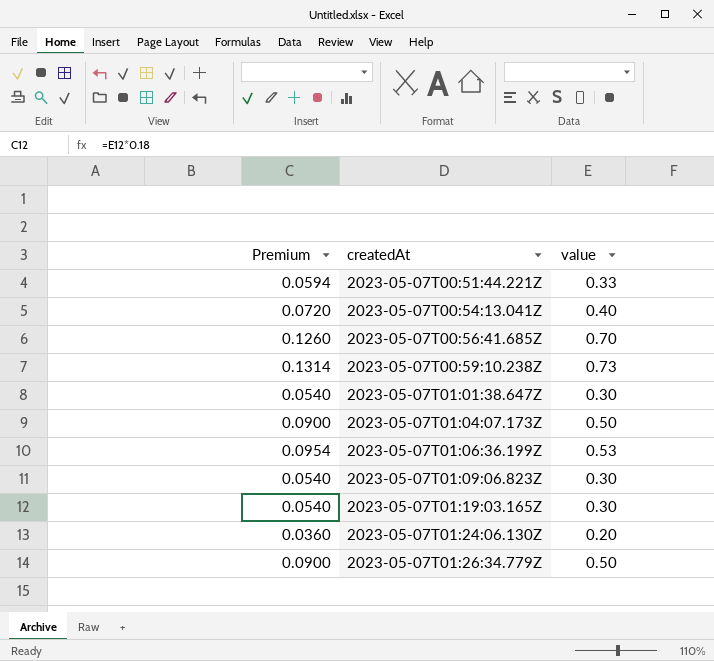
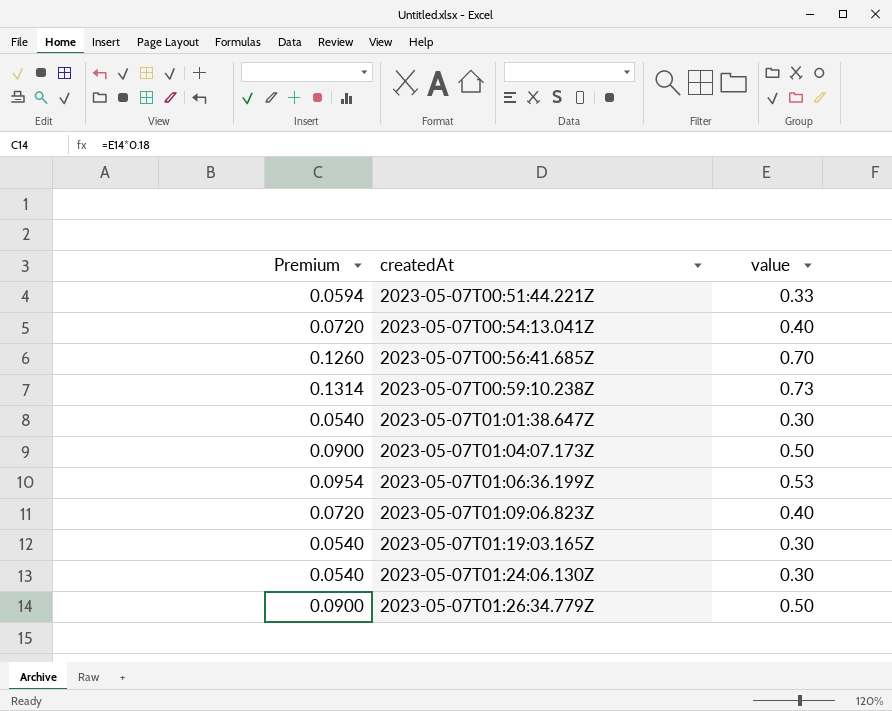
2023-05-07T01:09:06.823Z | Premium: 0.0540 -> 0.0720
2023-05-07T01:09:06.823Z | value: 0.30 -> 0.40
2023-05-07T01:24:06.130Z | Premium: 0.0360 -> 0.0540
2023-05-07T01:24:06.130Z | value: 0.20 -> 0.30

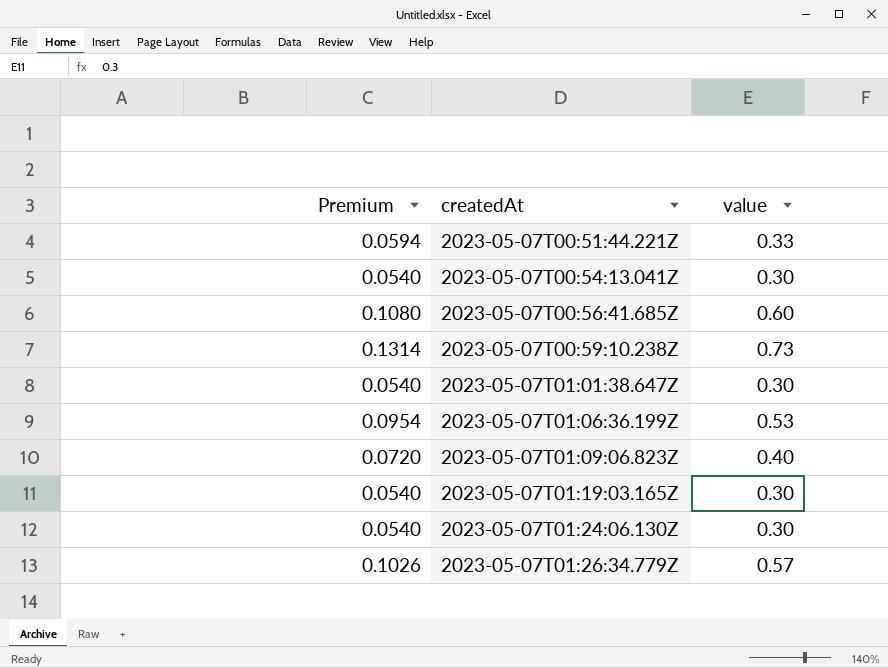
row 2023-05-07T01:04:07.173Z: 0.0900 | 0.50 -> none
2023-05-07T00:54:13.041Z | Premium: 0.0720 -> 0.0540
2023-05-07T00:54:13.041Z | value: 0.40 -> 0.30
2023-05-07T00:56:41.685Z | Premium: 0.1260 -> 0.1080
2023-05-07T00:56:41.685Z | value: 0.70 -> 0.60
2023-05-07T01:26:34.779Z | Premium: 0.0900 -> 0.1026
2023-05-07T01:26:34.779Z | value: 0.50 -> 0.57

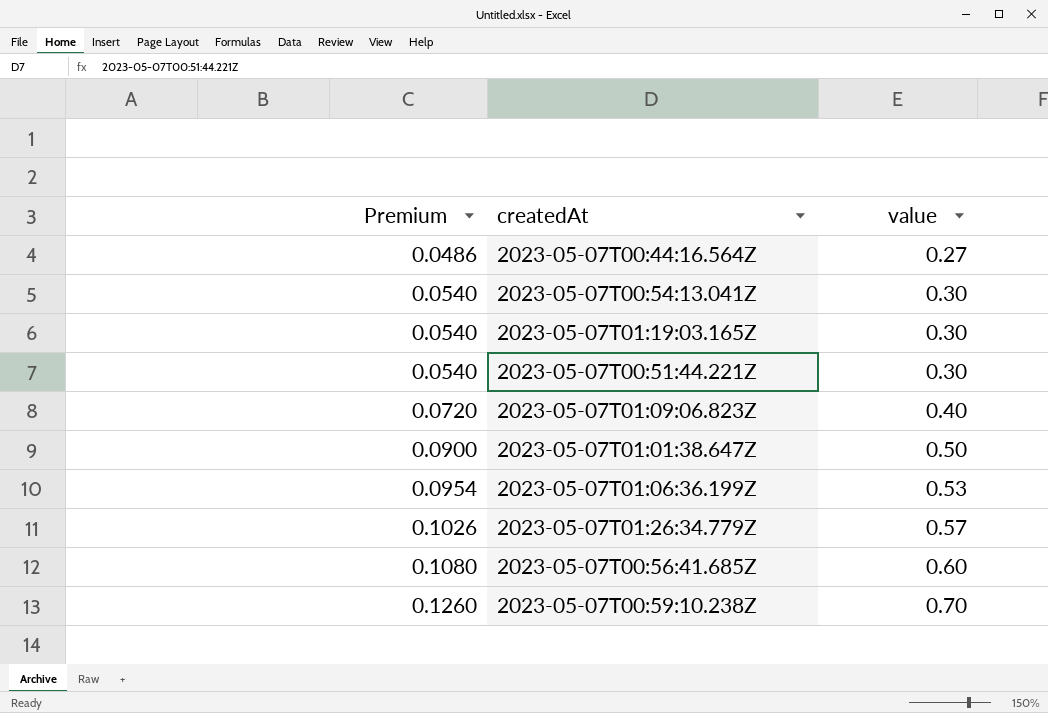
row order: createdAt ascending -> Premium ascending
row 2023-05-07T01:24:06.130Z: 0.0540 | 0.30 -> none
row 2023-05-07T00:44:16.564Z: none -> 0.0486 | 0.27
2023-05-07T00:51:44.221Z | Premium: 0.0594 -> 0.0540
2023-05-07T00:51:44.221Z | value: 0.33 -> 0.30
2023-05-07T01:01:38.647Z | Premium: 0.0540 -> 0.0900
2023-05-07T01:01:38.647Z | value: 0.30 -> 0.50
2023-05-07T00:59:10.238Z | Premium: 0.1314 -> 0.1260
2023-05-07T00:59:10.238Z | value: 0.73 -> 0.70

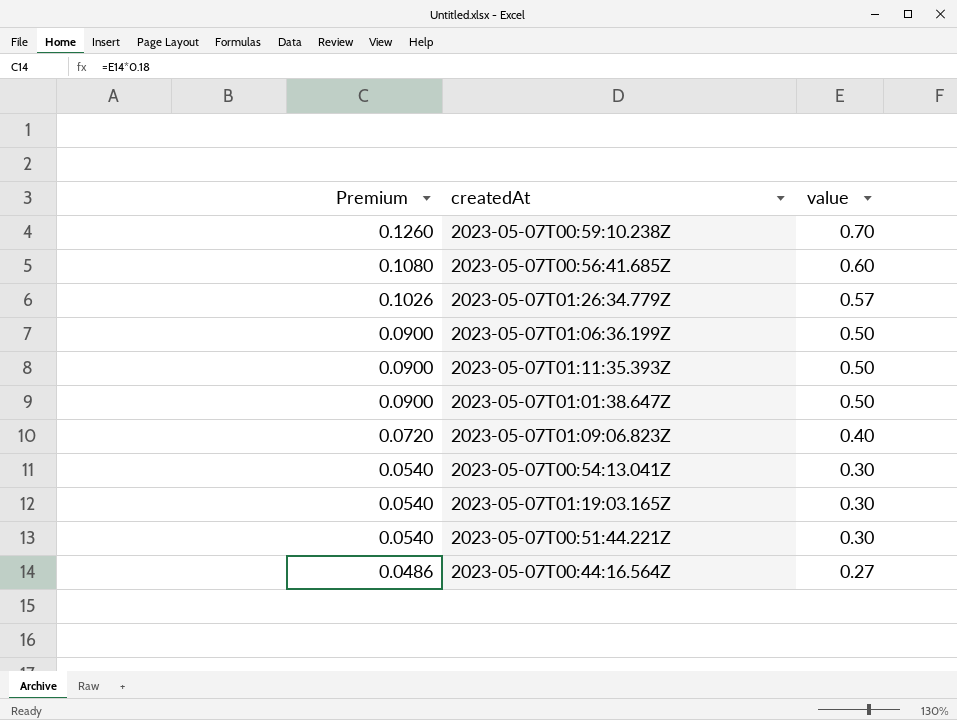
row order: Premium ascending -> Premium descending
2023-05-07T01:06:36.199Z | Premium: 0.0954 -> 0.0900
2023-05-07T01:06:36.199Z | value: 0.53 -> 0.50
row 2023-05-07T01:11:35.393Z: none -> 0.0900 | 0.50

